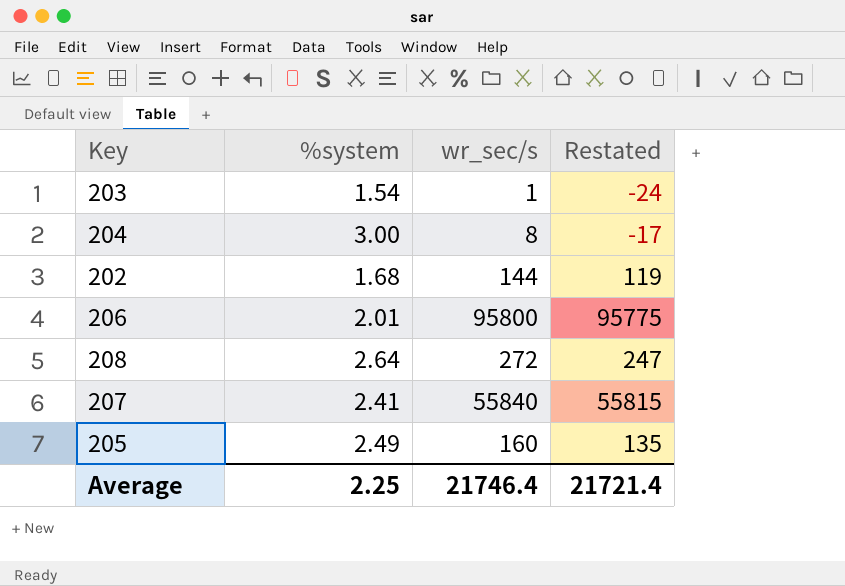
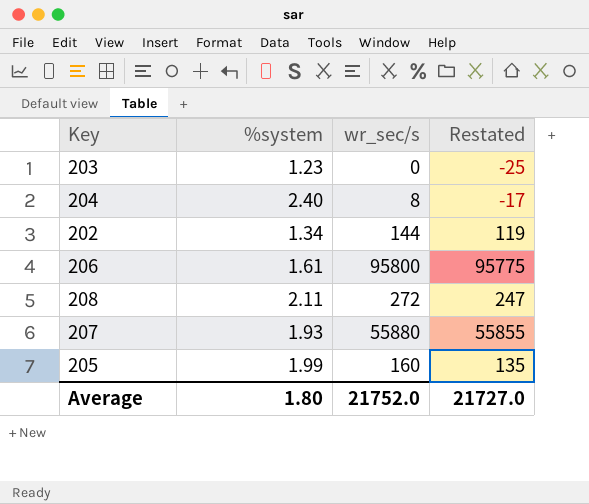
203 | %system: 1.54 -> 1.23
203 | wr_sec/s: 1 -> 0
203 | Restated: -24 -> -25
204 | %system: 3.00 -> 2.40
202 | %system: 1.68 -> 1.34
206 | %system: 2.01 -> 1.61
208 | %system: 2.64 -> 2.11
207 | %system: 2.41 -> 1.93
207 | wr_sec/s: 55840 -> 55880
207 | Restated: 55815 -> 55855
205 | %system: 2.49 -> 1.99
Average | %system: 2.25 -> 1.80
Average | wr_sec/s: 21746.4 -> 21752.0
Average | Restated: 21721.4 -> 21727.0

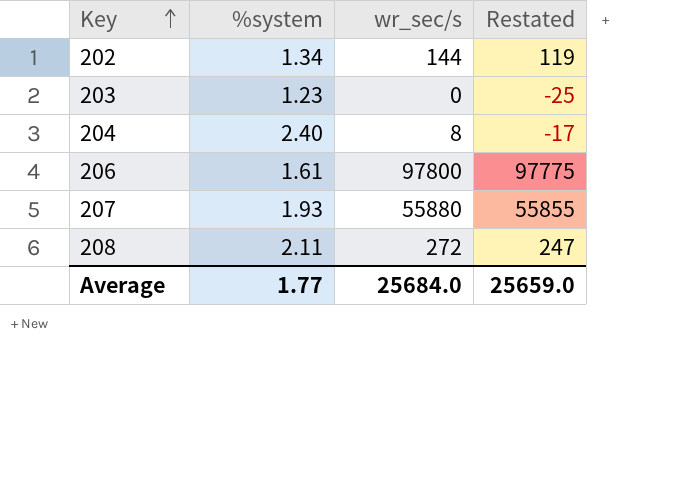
row order: none -> Key ascending
row 205: 1.99 | 160 | 135 -> none
206 | wr_sec/s: 95800 -> 97800
206 | Restated: 95775 -> 97775
Average | %system: 1.80 -> 1.77
Average | wr_sec/s: 21752.0 -> 25684.0
Average | Restated: 21727.0 -> 25659.0

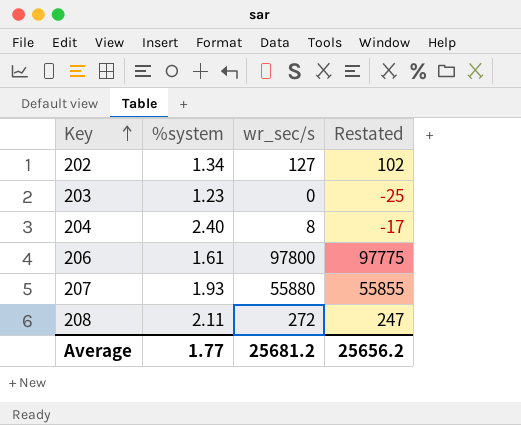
202 | wr_sec/s: 144 -> 127
202 | Restated: 119 -> 102
Average | wr_sec/s: 25684.0 -> 25681.2
Average | Restated: 25659.0 -> 25656.2

